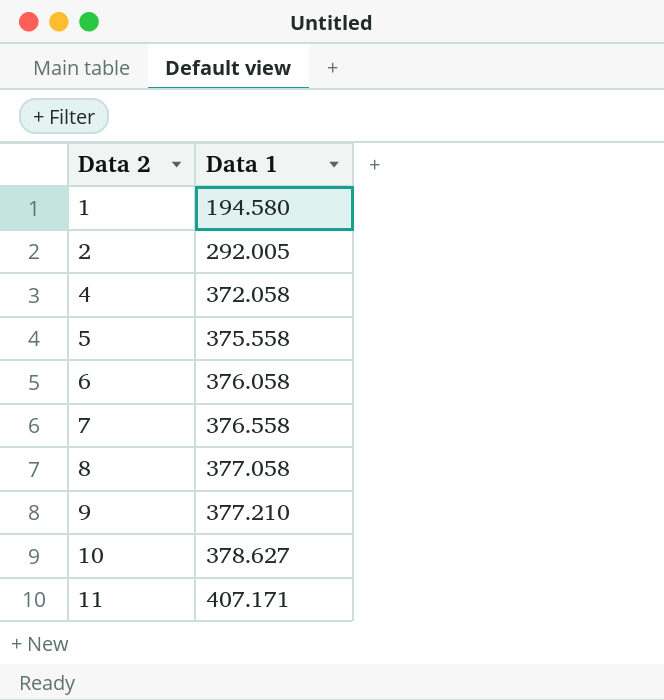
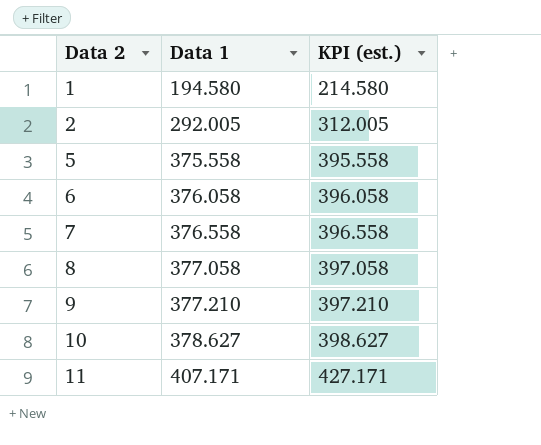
column KPI (est.) | formula: none -> [Data 1] + 20
row 4: 372.058 -> none

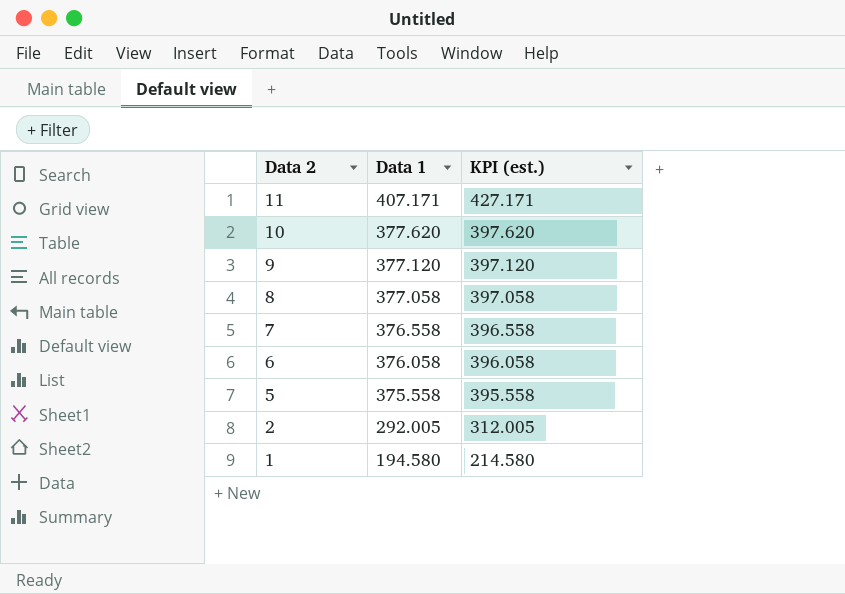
row order: Data 2 ascending -> Data 2 descending
10 | Data 1: 378.627 -> 377.620
10 | KPI (est.): 398.627 -> 397.620
9 | Data 1: 377.210 -> 377.120
9 | KPI (est.): 397.210 -> 397.120

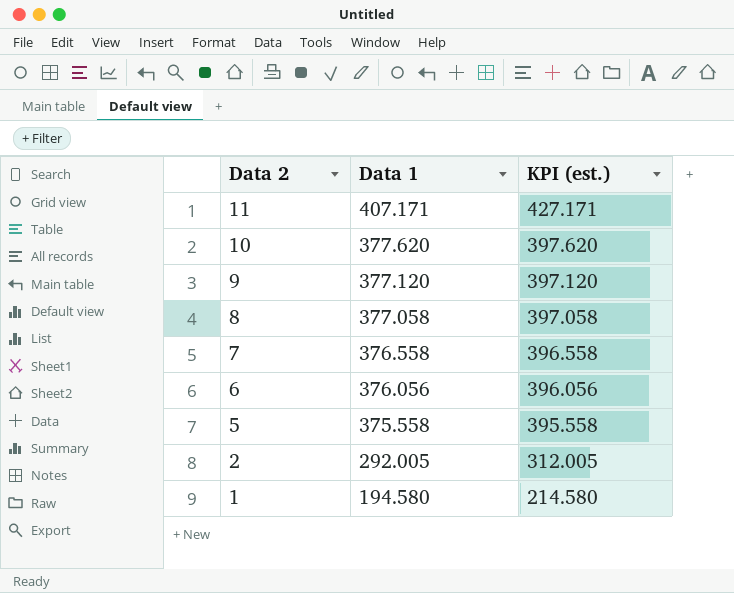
6 | Data 1: 376.058 -> 376.056
6 | KPI (est.): 396.058 -> 396.056

